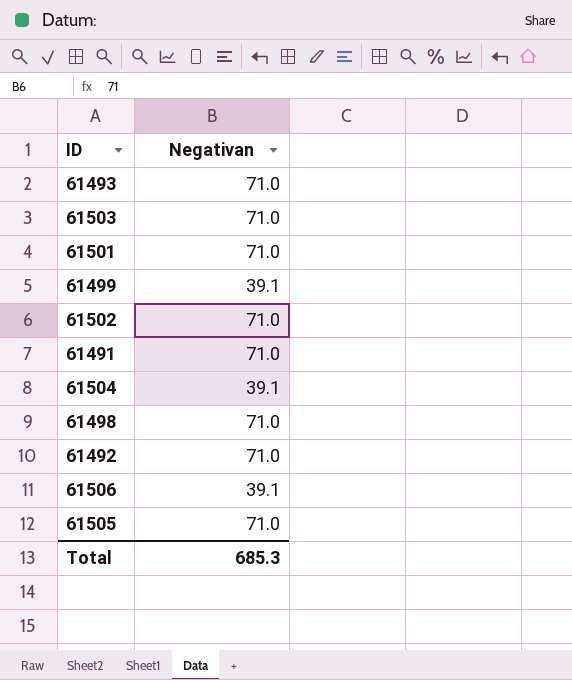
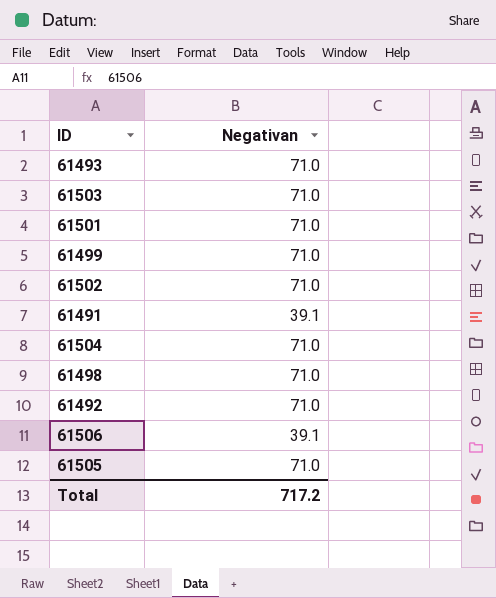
61499 | Negativan: 39.1 -> 71.0
61491 | Negativan: 71.0 -> 39.1
61504 | Negativan: 39.1 -> 71.0
Total | Negativan: 685.3 -> 717.2

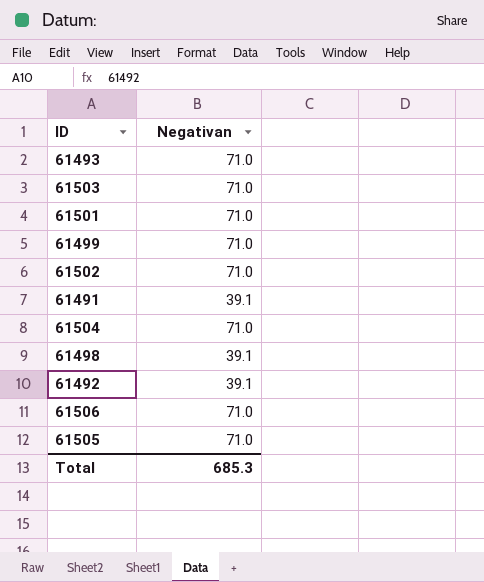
61498 | Negativan: 71.0 -> 39.1
61492 | Negativan: 71.0 -> 39.1
61506 | Negativan: 39.1 -> 71.0
Total | Negativan: 717.2 -> 685.3

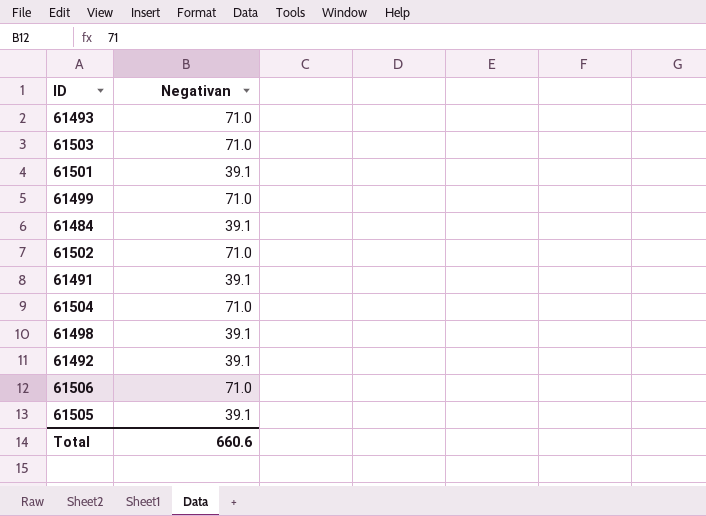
61501 | Negativan: 71.0 -> 39.1
row 61484: none -> 39.1
61505 | Negativan: 71.0 -> 39.1
Total | Negativan: 685.3 -> 660.6

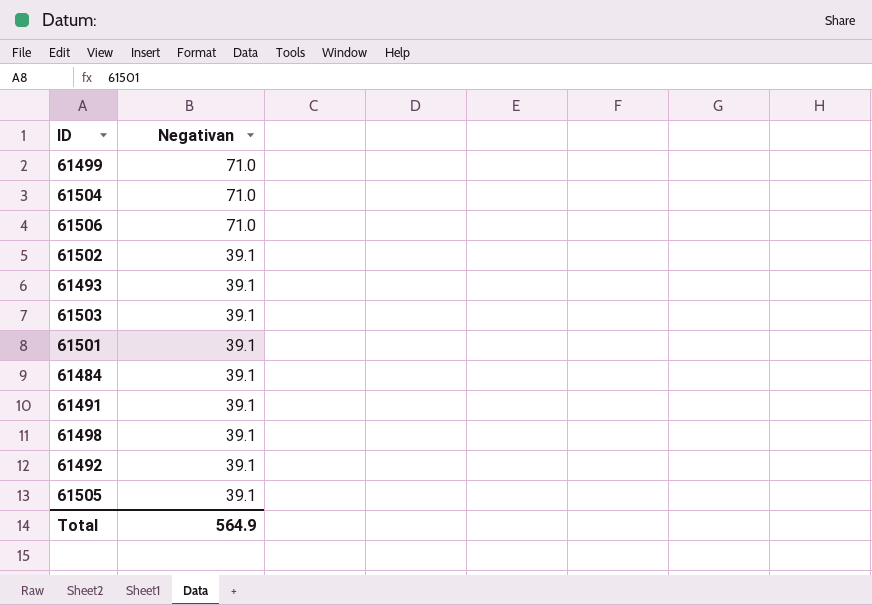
row order: none -> Negativan descending
61502 | Negativan: 71.0 -> 39.1
61493 | Negativan: 71.0 -> 39.1
61503 | Negativan: 71.0 -> 39.1
Total | Negativan: 660.6 -> 564.9

